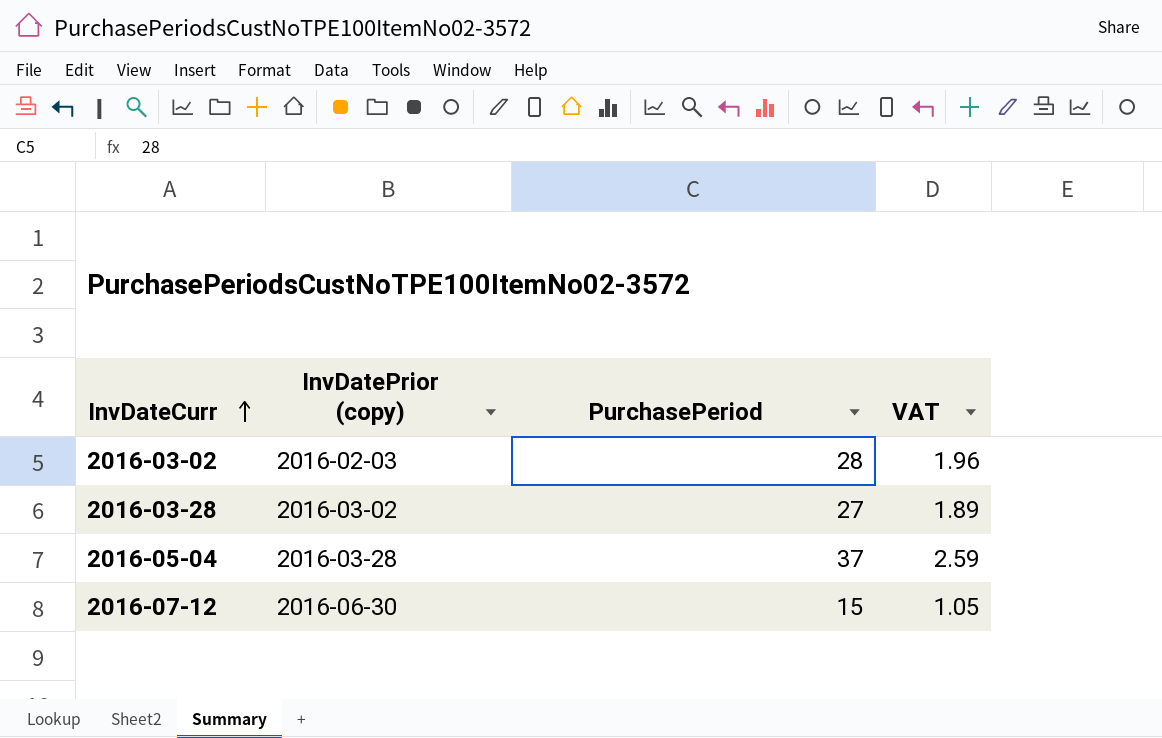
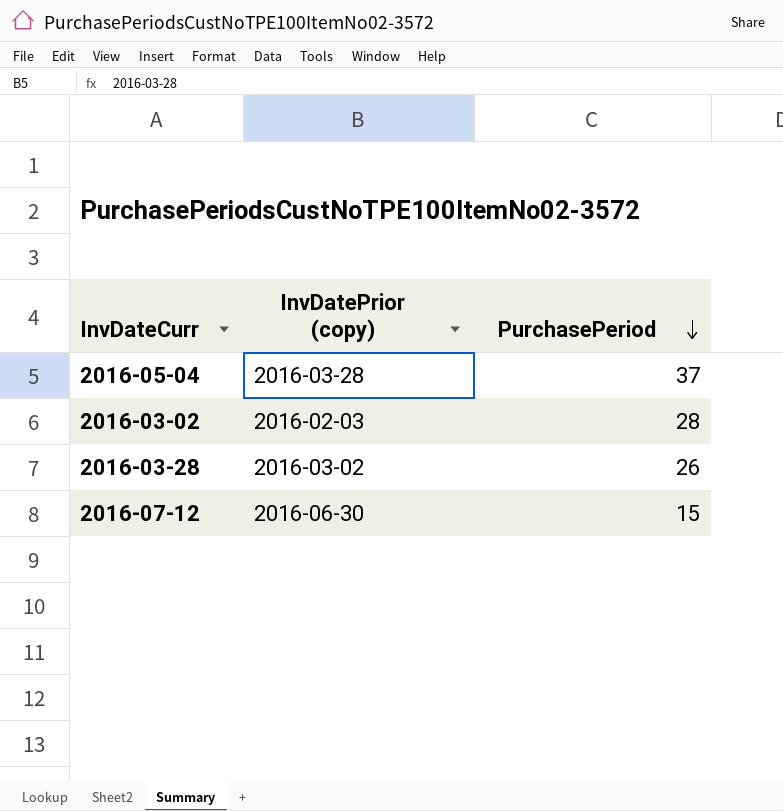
row order: InvDateCurr ascending -> PurchasePeriod descending
column VAT | formula: [PurchasePeriod] * 0.07 -> none
2016-03-28 | PurchasePeriod: 27 -> 26

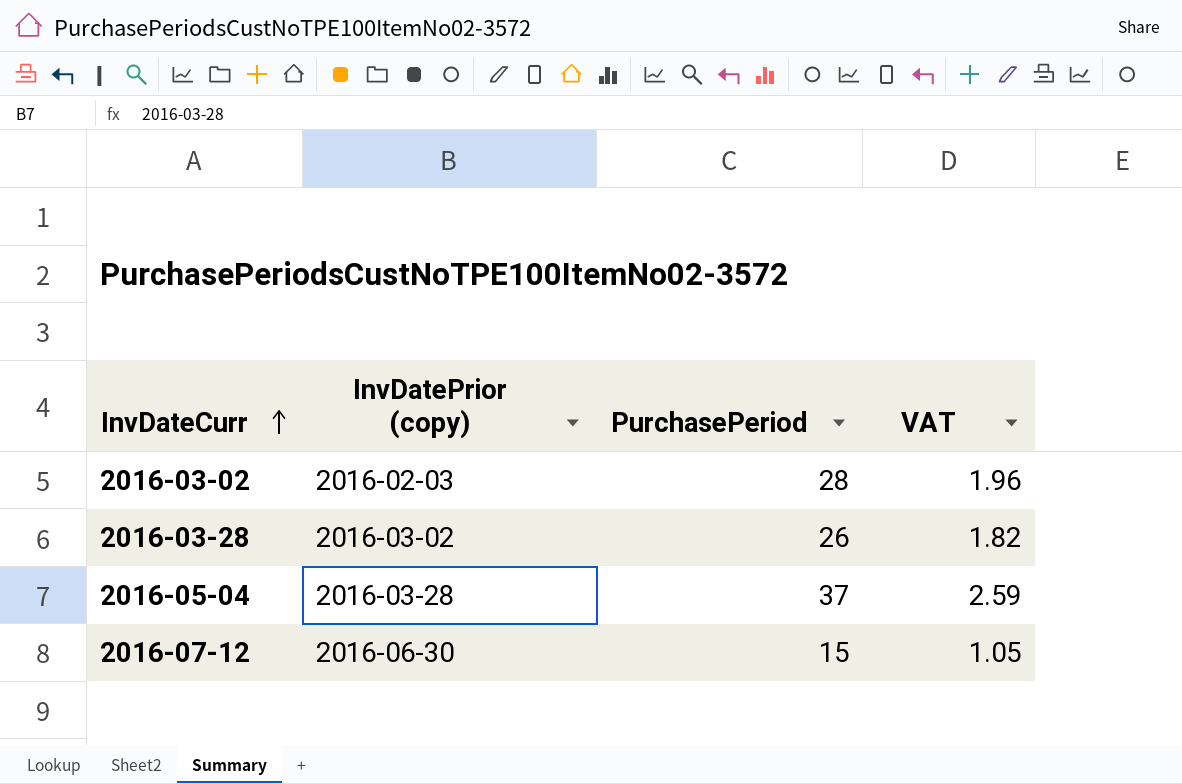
row order: PurchasePeriod descending -> InvDateCurr ascending
column VAT | formula: none -> [PurchasePeriod] * 0.07

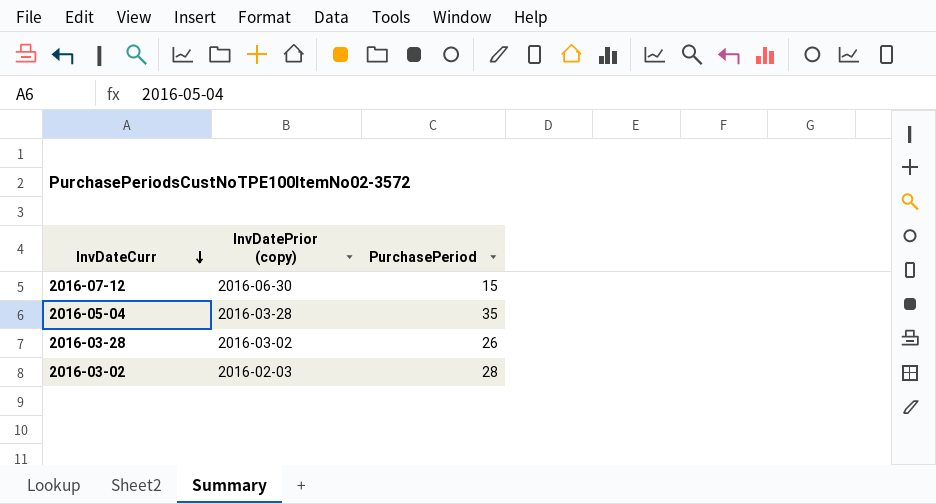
row order: InvDateCurr ascending -> InvDateCurr descending
column VAT | formula: [PurchasePeriod] * 0.07 -> none
2016-05-04 | PurchasePeriod: 37 -> 35

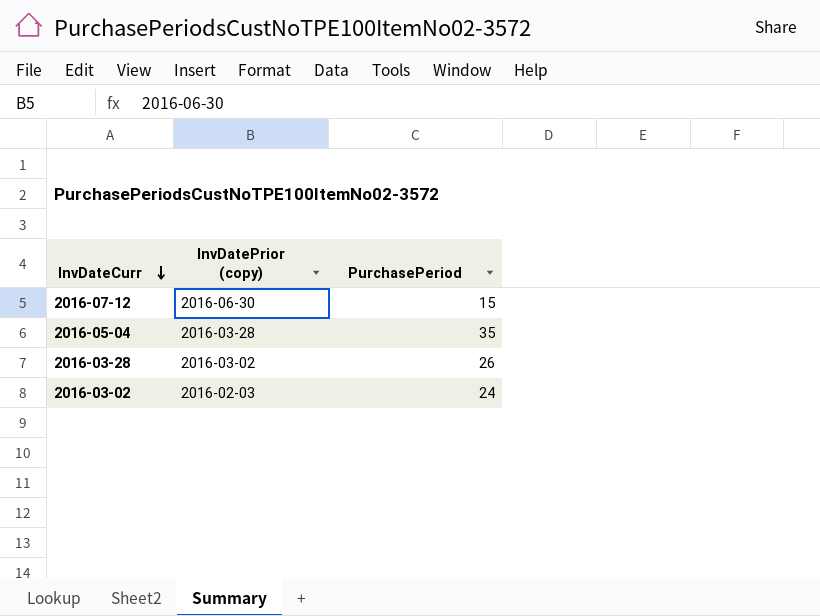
2016-03-02 | PurchasePeriod: 28 -> 24

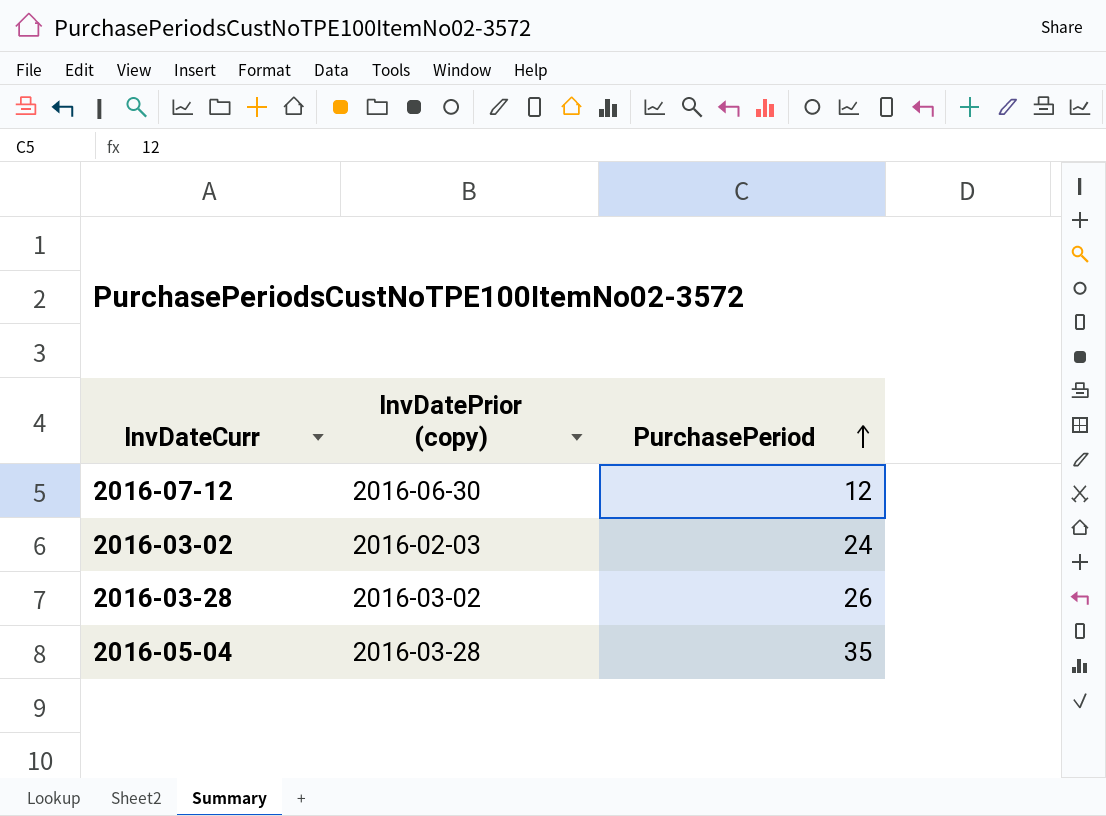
row order: InvDateCurr descending -> PurchasePeriod ascending
2016-07-12 | PurchasePeriod: 15 -> 12

